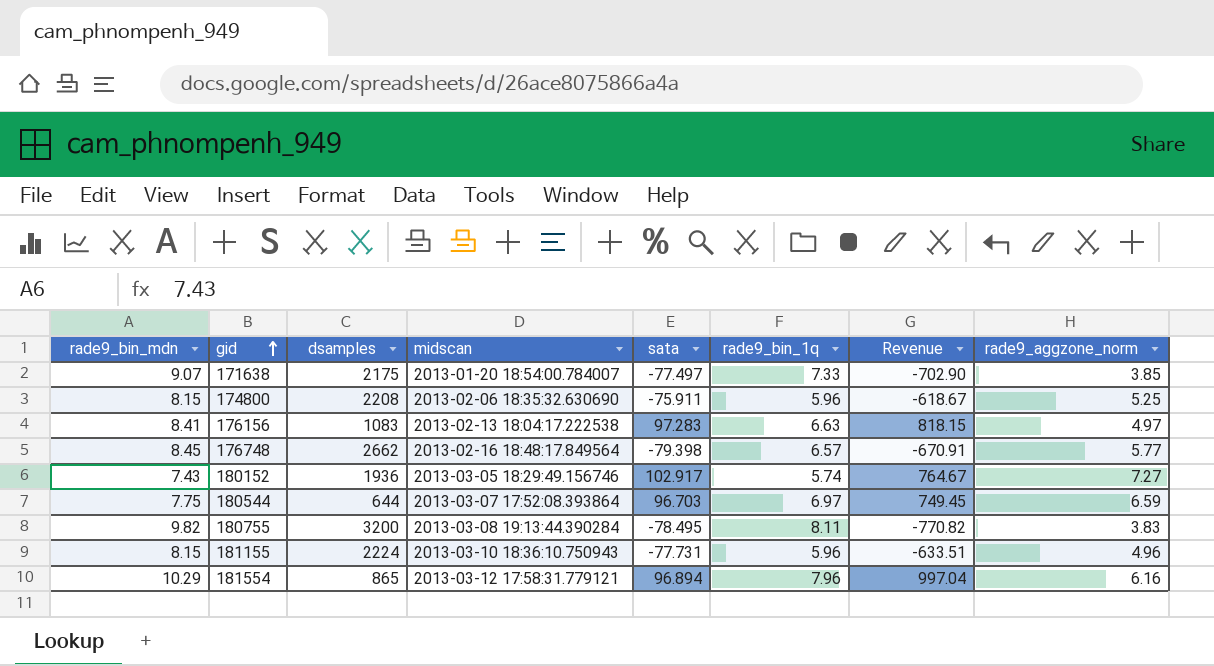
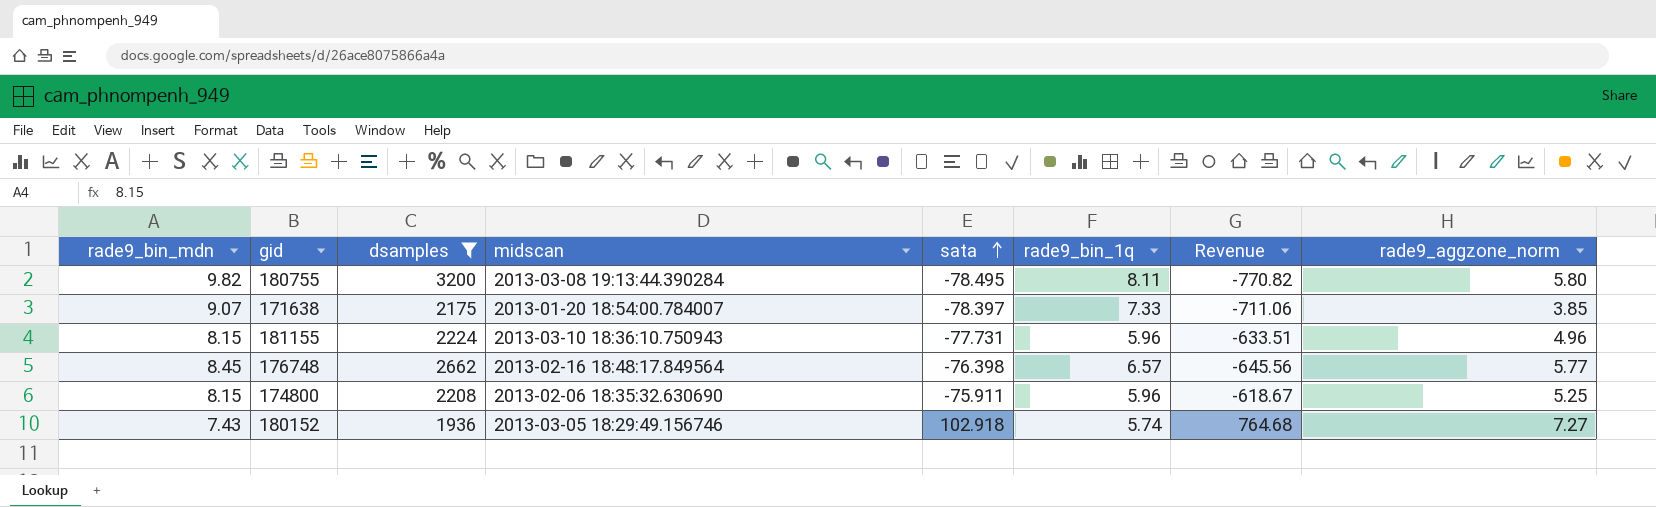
filter: none -> dsamples >= 1936
row order: gid ascending -> sata ascending
180755 | rade9_aggzone_norm: 3.83 -> 5.80
171638 | sata: -77.497 -> -78.397
171638 | Revenue: -702.90 -> -711.06
176748 | sata: -79.398 -> -76.398
176748 | Revenue: -670.91 -> -645.56
180152 | sata: 102.917 -> 102.918
180152 | Revenue: 764.67 -> 764.68

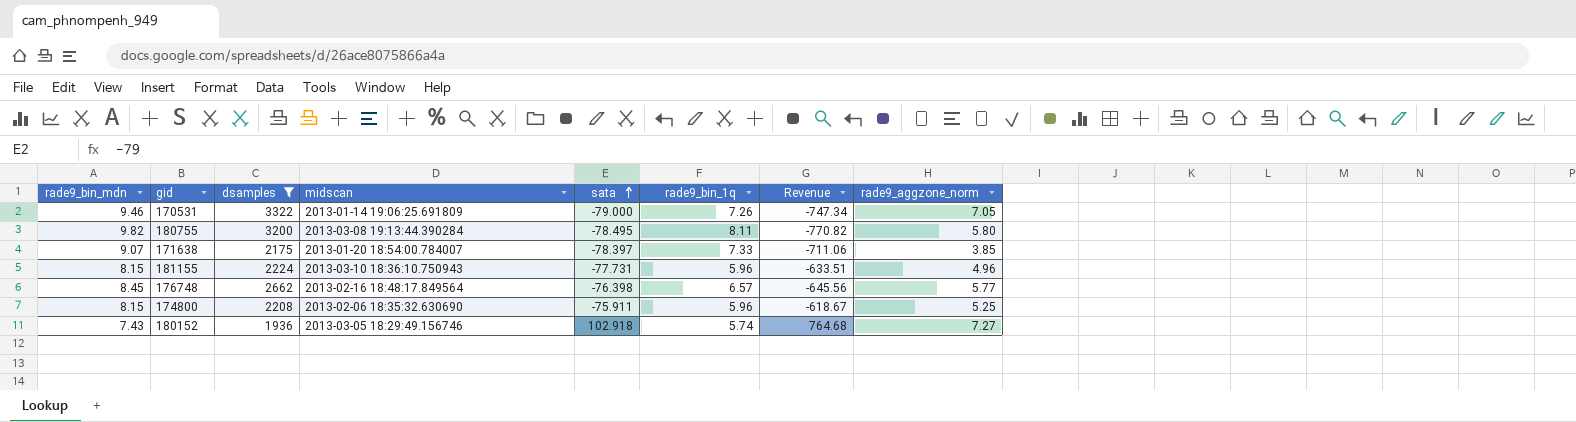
row 170531: none -> 9.46 | 3322 | 2013-01-14 19:06:25.691809 | -79.000 | 7.26 | -747.34 | 7.05

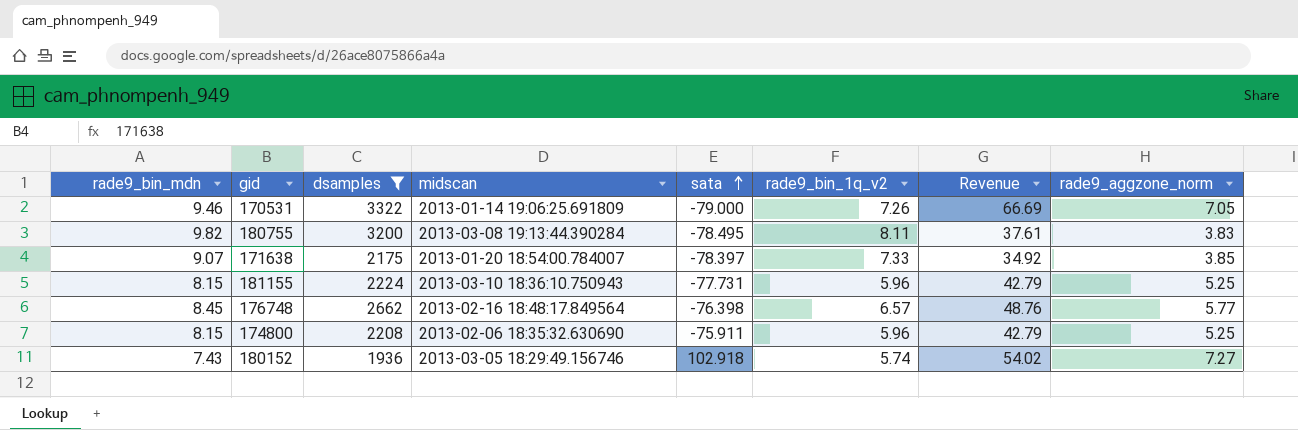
column name: rade9_bin_1q -> rade9_bin_1q_v2
column Revenue | formula: [rade9_bin_mdn] * [sata] -> [rade9_bin_mdn] * [rade9_aggzone_norm]
180755 | rade9_aggzone_norm: 5.80 -> 3.83
181155 | rade9_aggzone_norm: 4.96 -> 5.25

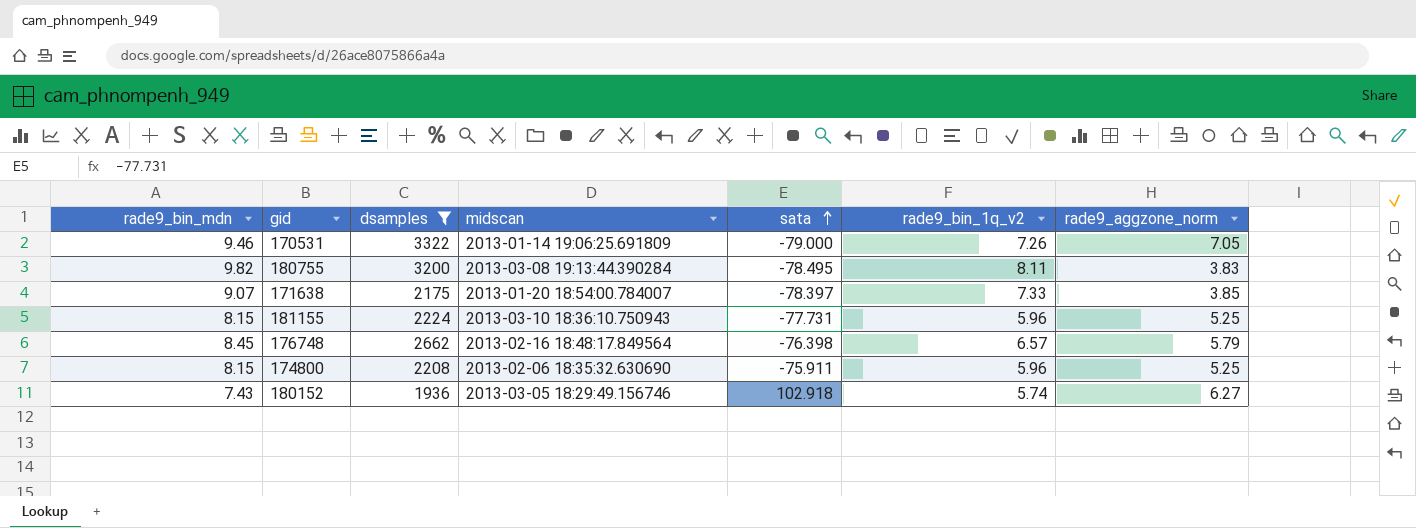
column Revenue | formula: [rade9_bin_mdn] * [rade9_aggzone_norm] -> none
176748 | rade9_aggzone_norm: 5.77 -> 5.79
180152 | rade9_aggzone_norm: 7.27 -> 6.27

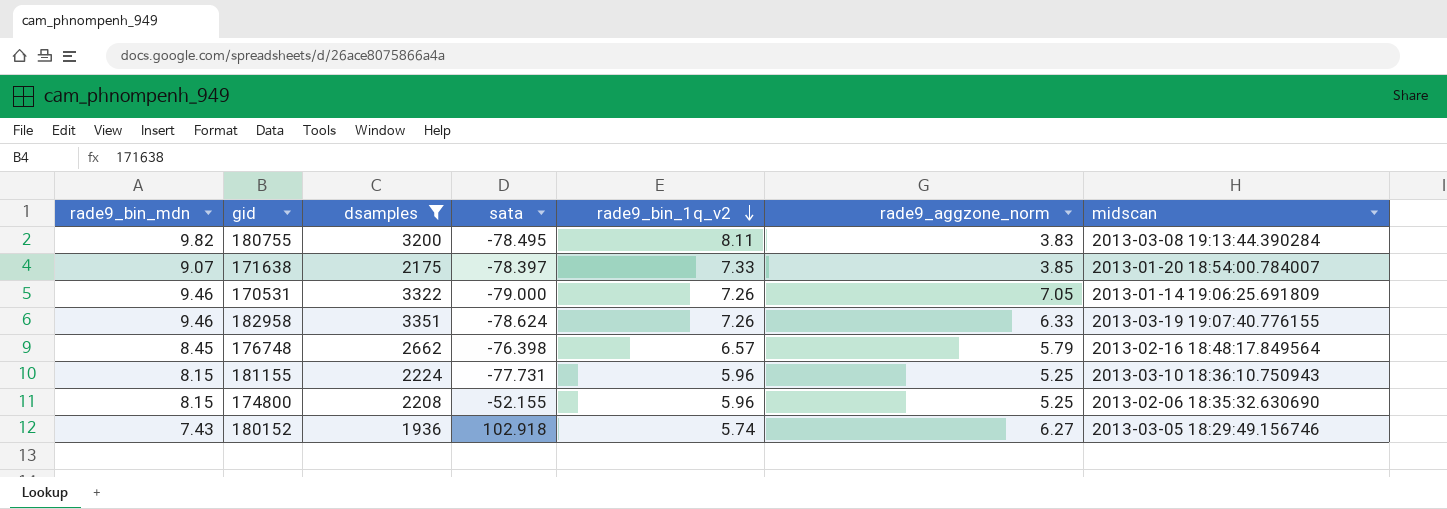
row order: sata ascending -> rade9_bin_1q_v2 descending
column midscan | position: 4 -> 7
row 182958: none -> 9.46 | 3351 | -78.624 | 7.26 | 6.33 | 2013-03-19 19:07:40.776155
174800 | sata: -75.911 -> -52.155

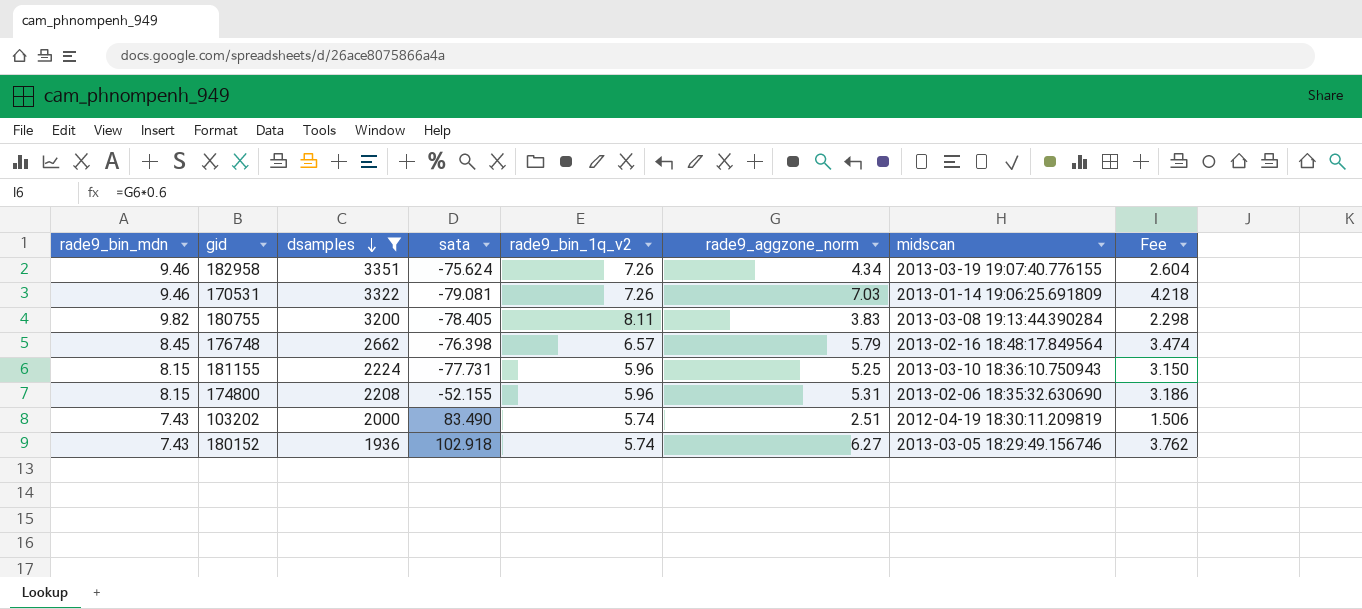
row order: rade9_bin_1q_v2 descending -> dsamples descending
column Fee | formula: none -> [rade9_aggzone_norm] * 0.6
row 171638: 9.07 | 2175 | -78.397 | 7.33 | 3.85 | 2013-01-20 18:54:00.784007 -> none
182958 | sata: -78.624 -> -75.624
182958 | rade9_aggzone_norm: 6.33 -> 4.34
170531 | sata: -79.000 -> -79.081
170531 | rade9_aggzone_norm: 7.05 -> 7.03
180755 | sata: -78.495 -> -78.405
174800 | rade9_aggzone_norm: 5.25 -> 5.31
row 103202: none -> 7.43 | 2000 | 83.490 | 5.74 | 2.51 | 2012-04-19 18:30:11.209819 | 1.506

